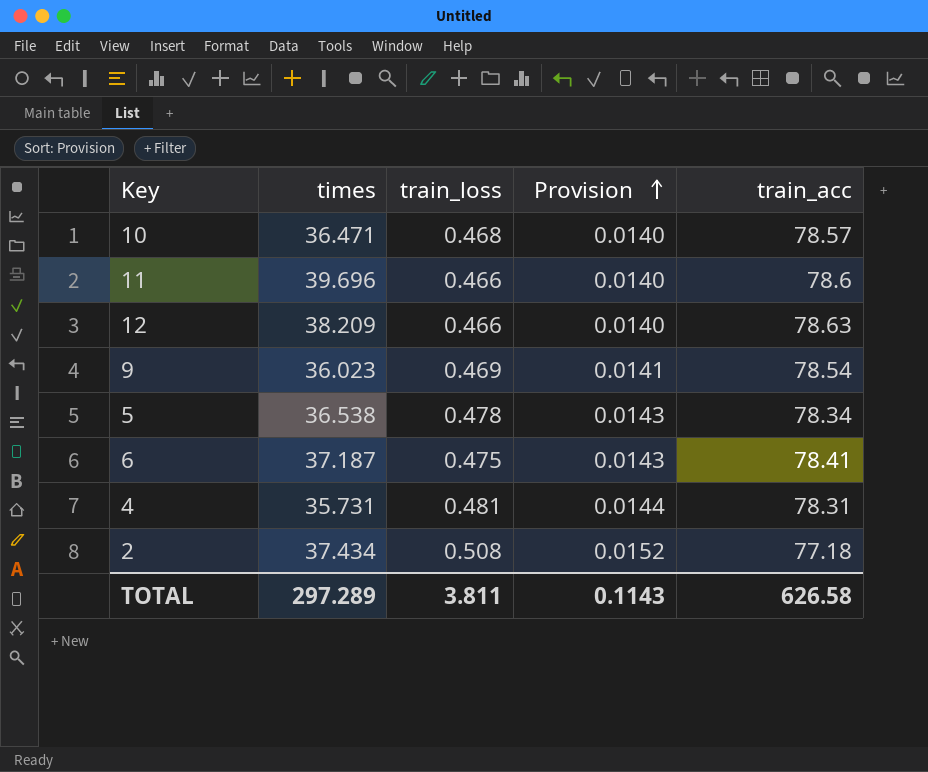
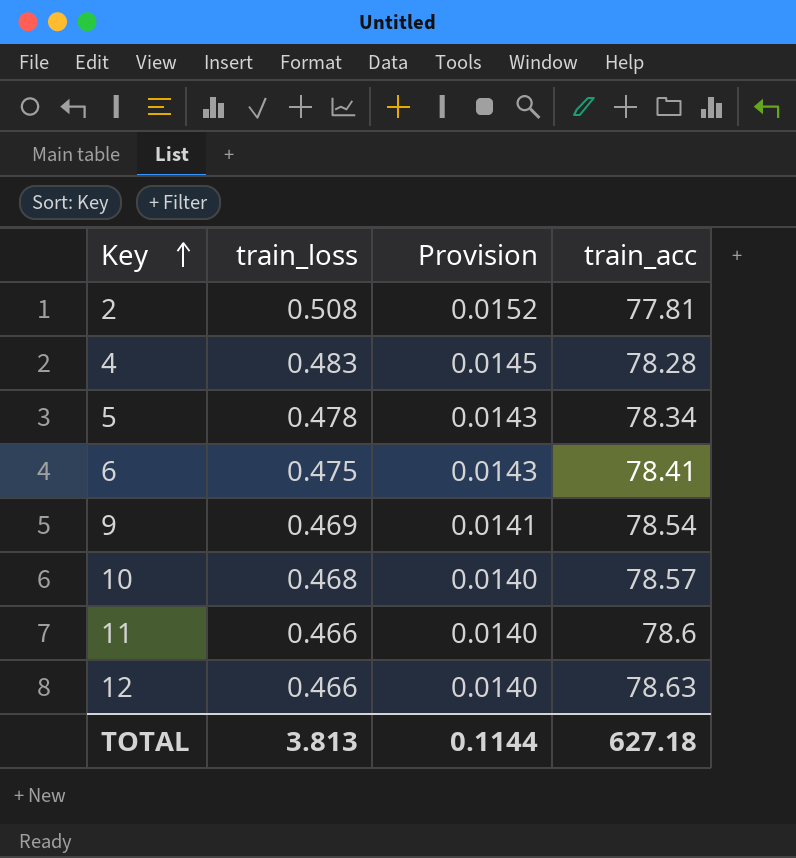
row order: Provision ascending -> Key ascending
column times | position: 2 -> none
2 | train_acc: 77.18 -> 77.81
4 | train_loss: 0.481 -> 0.483
4 | Provision: 0.0144 -> 0.0145
4 | train_acc: 78.31 -> 78.28
TOTAL | train_loss: 3.811 -> 3.813
TOTAL | Provision: 0.1143 -> 0.1144
TOTAL | train_acc: 626.58 -> 627.18

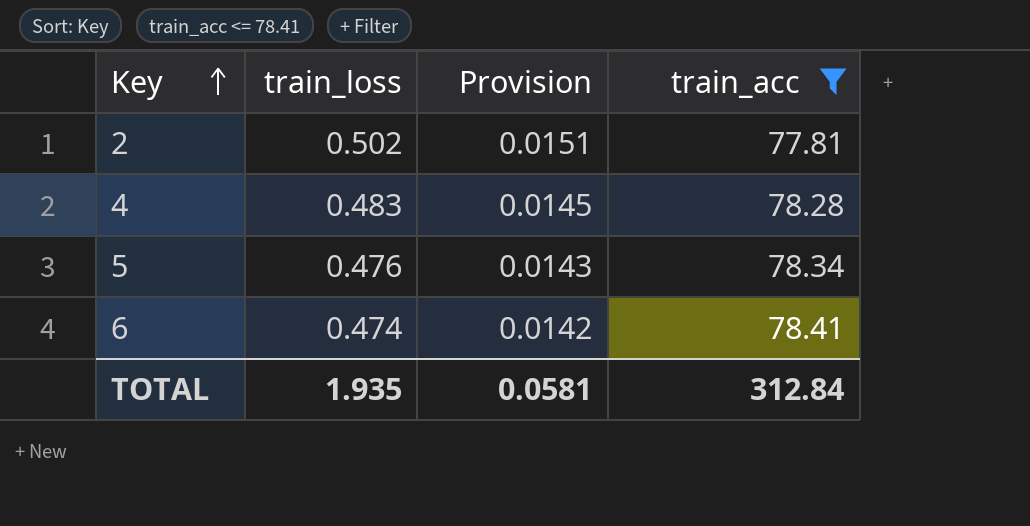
filter: none -> train_acc <= 78.41
2 | train_loss: 0.508 -> 0.502
2 | Provision: 0.0152 -> 0.0151
5 | train_loss: 0.478 -> 0.476
6 | train_loss: 0.475 -> 0.474
6 | Provision: 0.0143 -> 0.0142
TOTAL | train_loss: 3.813 -> 1.935
TOTAL | Provision: 0.1144 -> 0.0581
TOTAL | train_acc: 627.18 -> 312.84

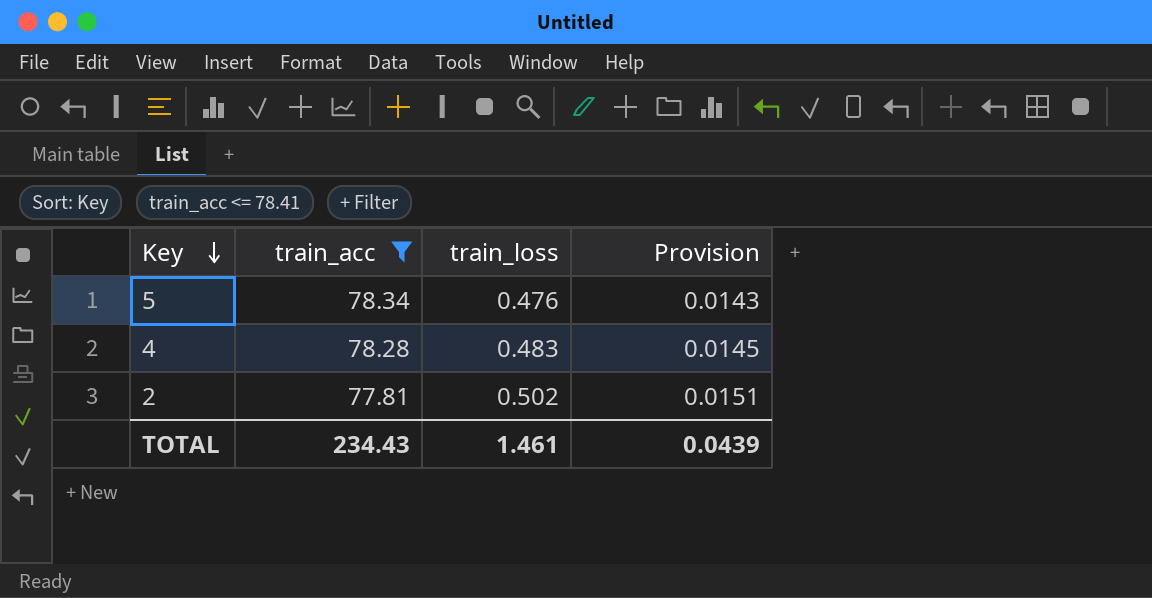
row order: Key ascending -> Key descending
column train_acc | position: 4 -> 2
row 6: 0.474 | 0.0142 | 78.41 -> none
TOTAL | train_acc: 312.84 -> 234.43
TOTAL | train_loss: 1.935 -> 1.461
TOTAL | Provision: 0.0581 -> 0.0439

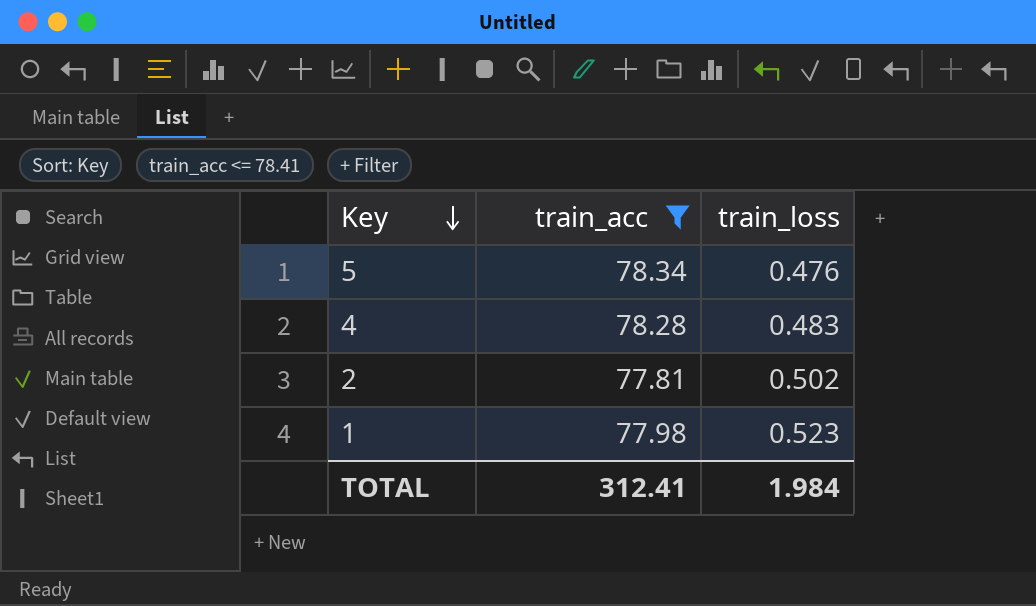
column Provision | formula: [train_loss] * 0.03 -> none
row 1: none -> 77.98 | 0.523
TOTAL | train_acc: 234.43 -> 312.41
TOTAL | train_loss: 1.461 -> 1.984

